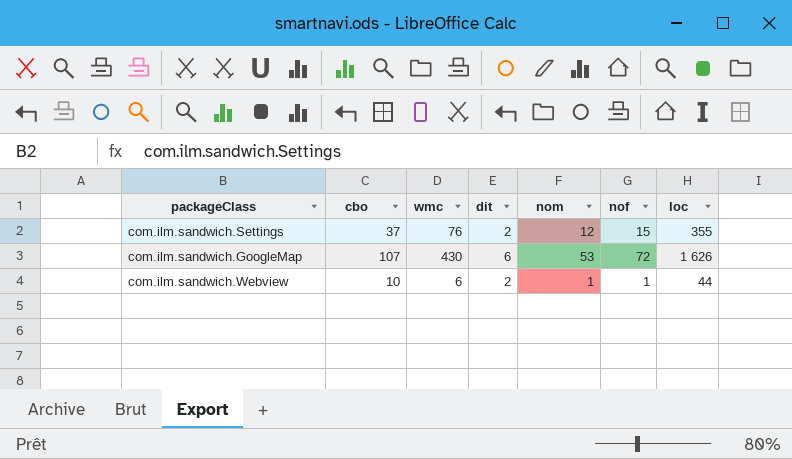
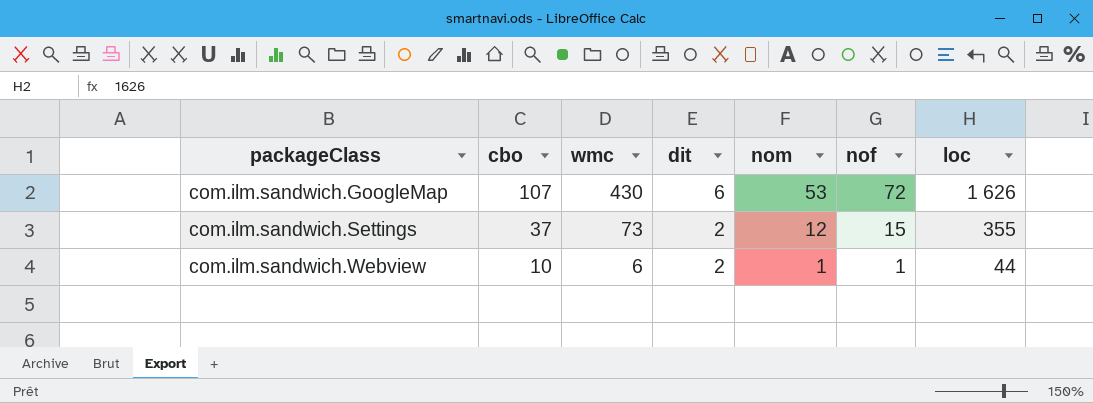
row order: none -> packageClass ascending
com.ilm.sandwich.Settings | wmc: 76 -> 73

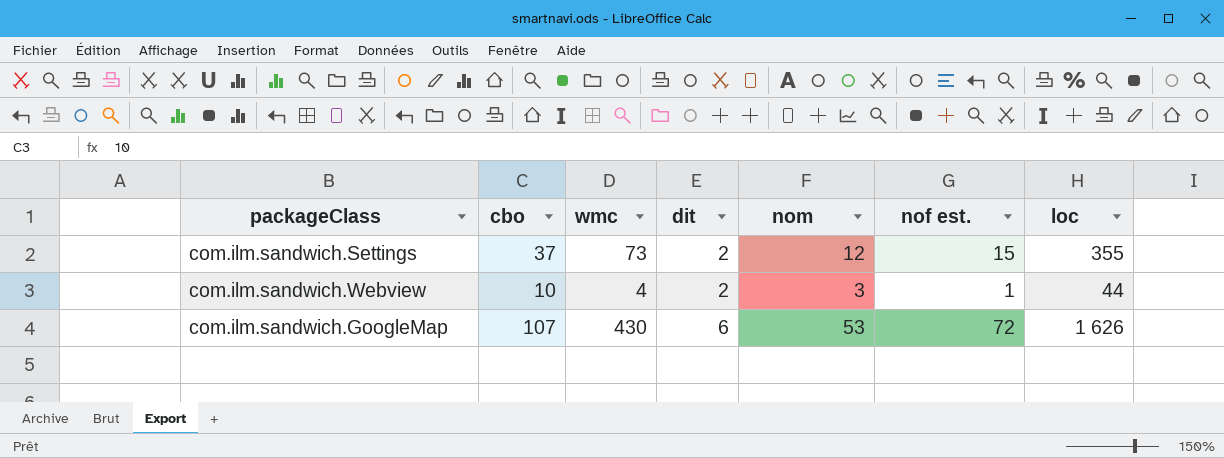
row order: packageClass ascending -> dit ascending
column name: nof -> nof est.
com.ilm.sandwich.Webview | wmc: 6 -> 4
com.ilm.sandwich.Webview | nom: 1 -> 3

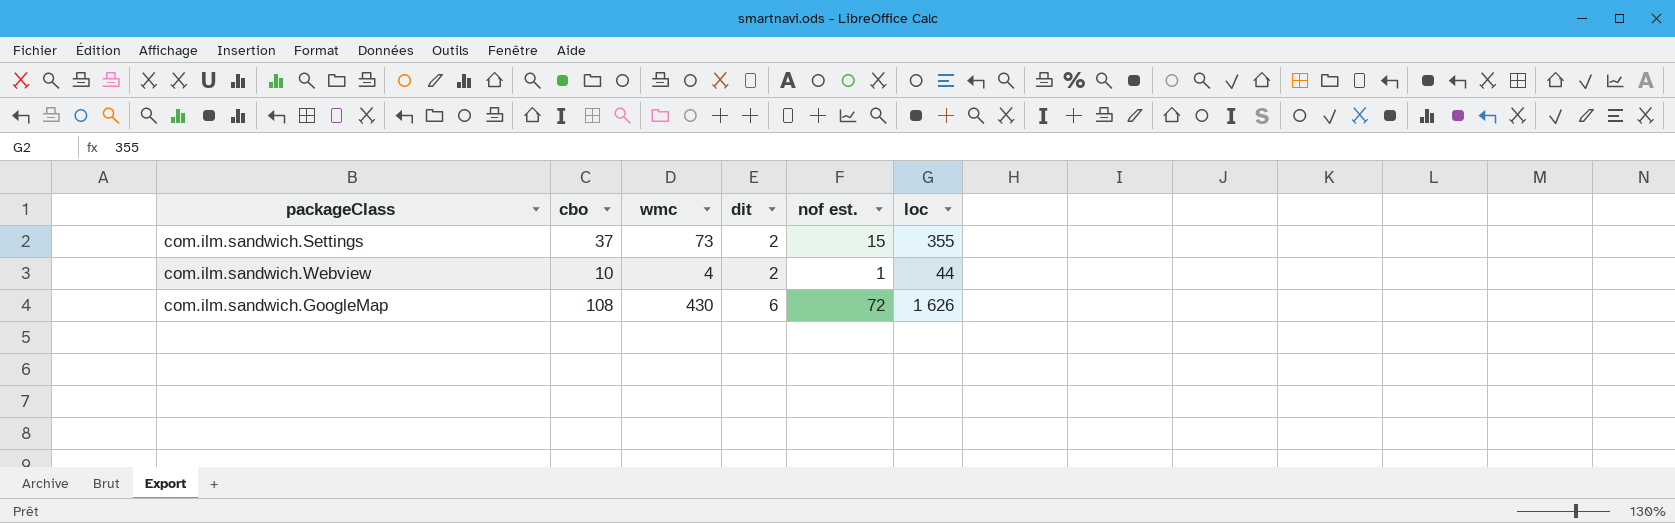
column nom | position: 5 -> none
com.ilm.sandwich.GoogleMap | cbo: 107 -> 108

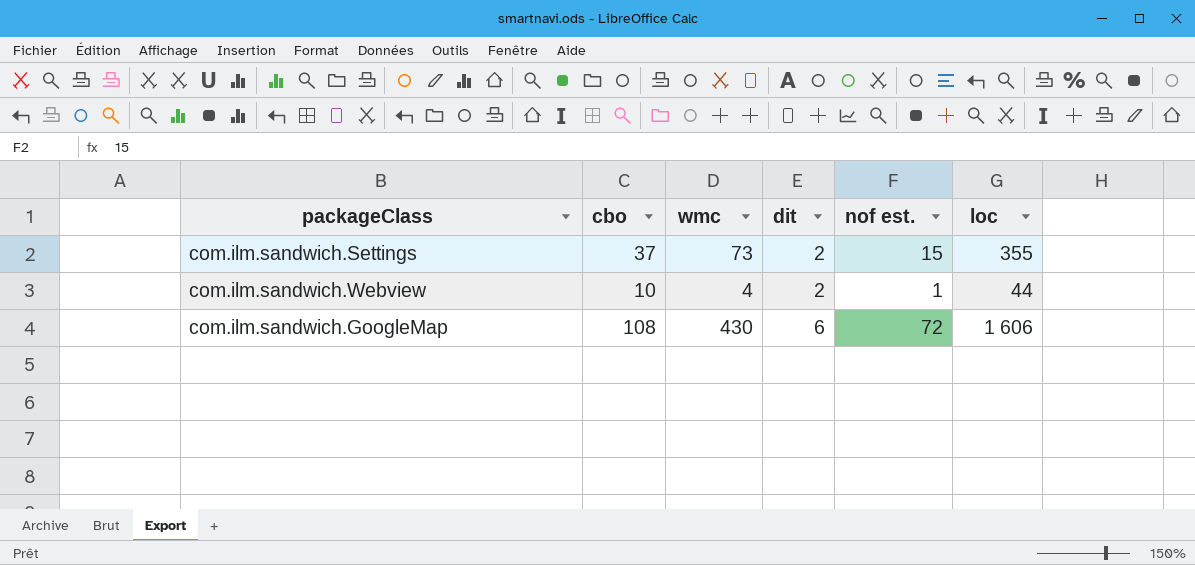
com.ilm.sandwich.GoogleMap | loc: 1 626 -> 1 606

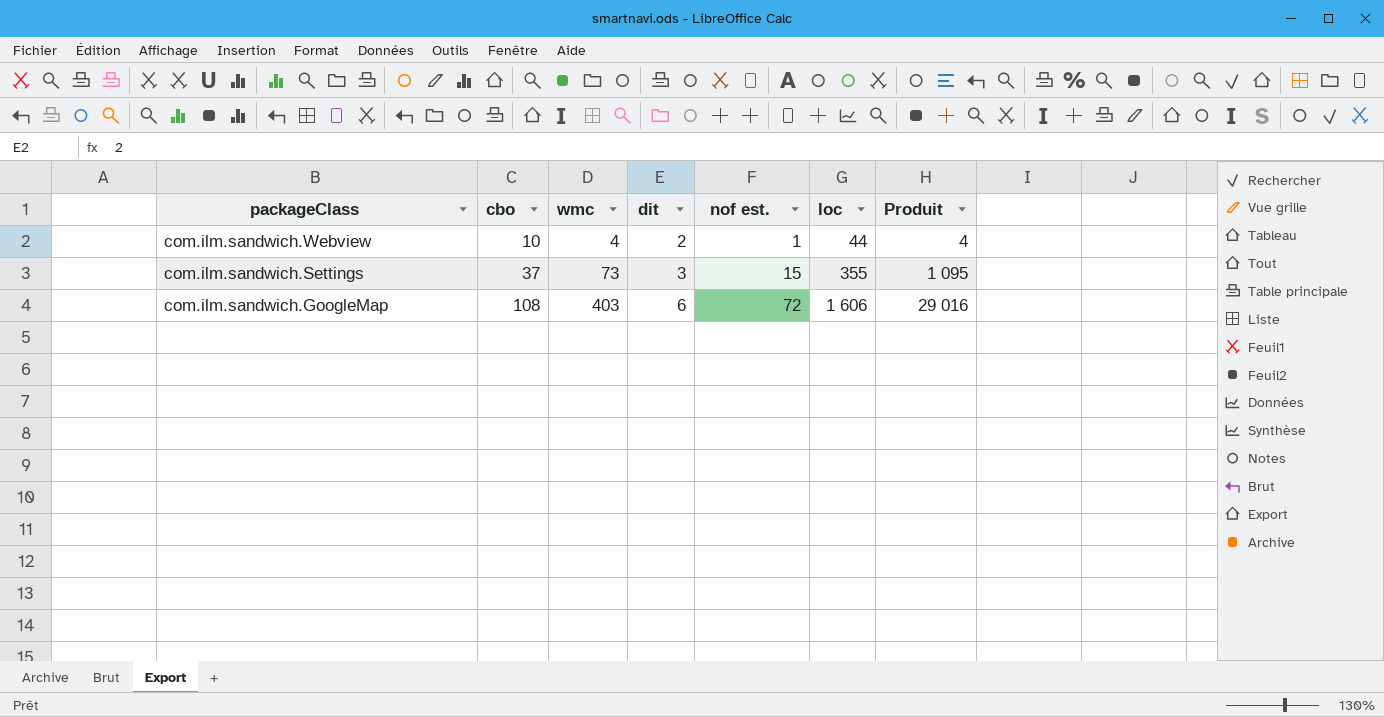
row order: dit ascending -> packageClass descending
column Produit | formula: none -> [wmc] * [nof est.]
com.ilm.sandwich.Settings | dit: 2 -> 3
com.ilm.sandwich.GoogleMap | wmc: 430 -> 403

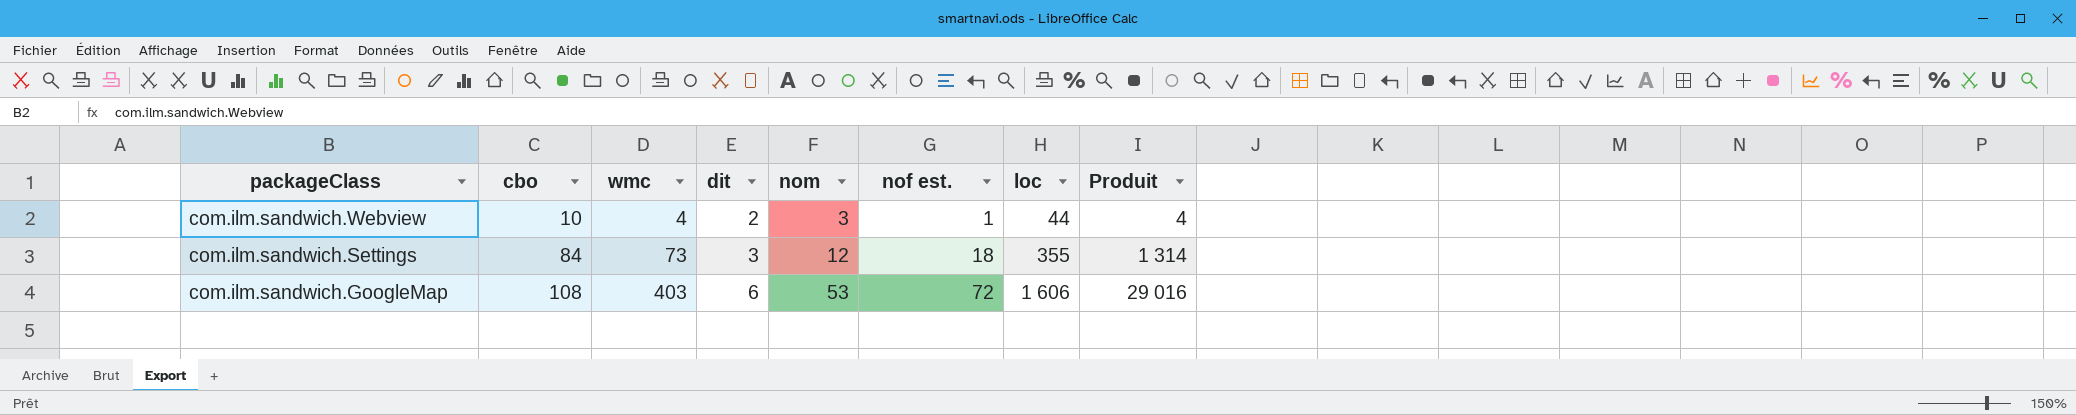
column nom | position: none -> 5
com.ilm.sandwich.Settings | cbo: 37 -> 84
com.ilm.sandwich.Settings | nof est.: 15 -> 18
com.ilm.sandwich.Settings | Produit: 1 095 -> 1 314

